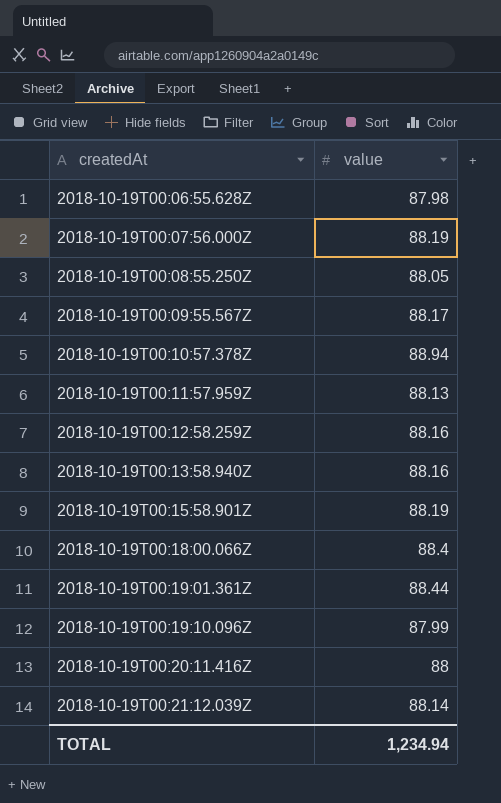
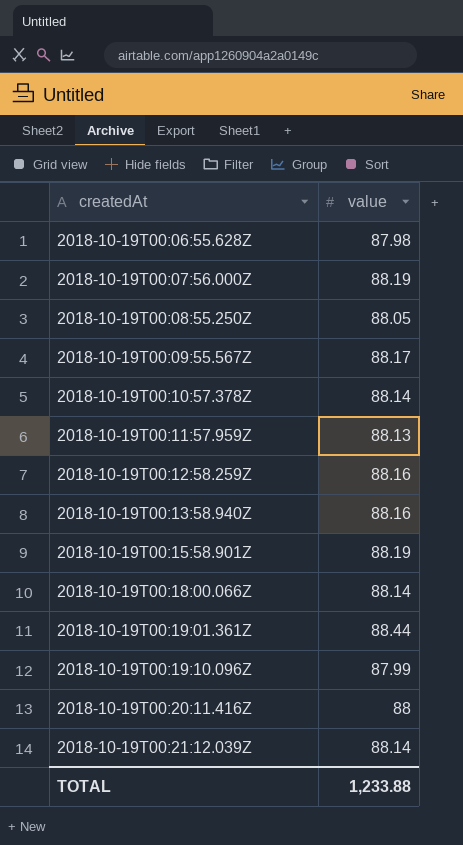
2018-10-19T00:10:57.378Z | value: 88.94 -> 88.14
2018-10-19T00:18:00.066Z | value: 88.4 -> 88.14
TOTAL | value: 1,234.94 -> 1,233.88

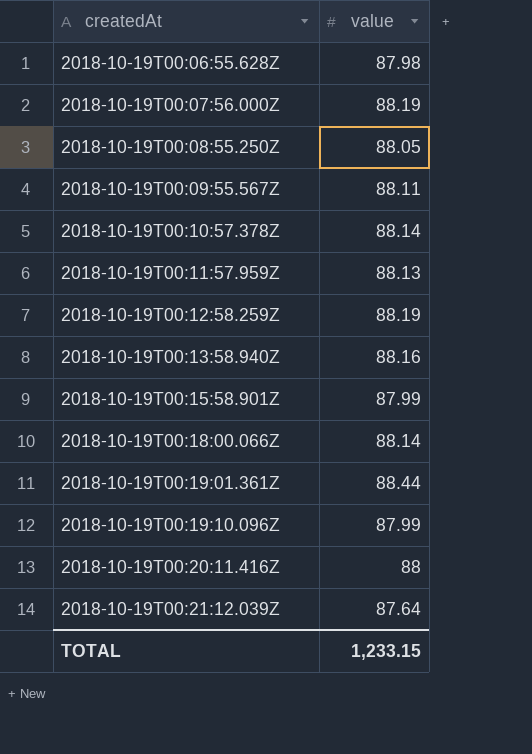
2018-10-19T00:09:55.567Z | value: 88.17 -> 88.11
2018-10-19T00:12:58.259Z | value: 88.16 -> 88.19
2018-10-19T00:15:58.901Z | value: 88.19 -> 87.99
2018-10-19T00:21:12.039Z | value: 88.14 -> 87.64
TOTAL | value: 1,233.88 -> 1,233.15

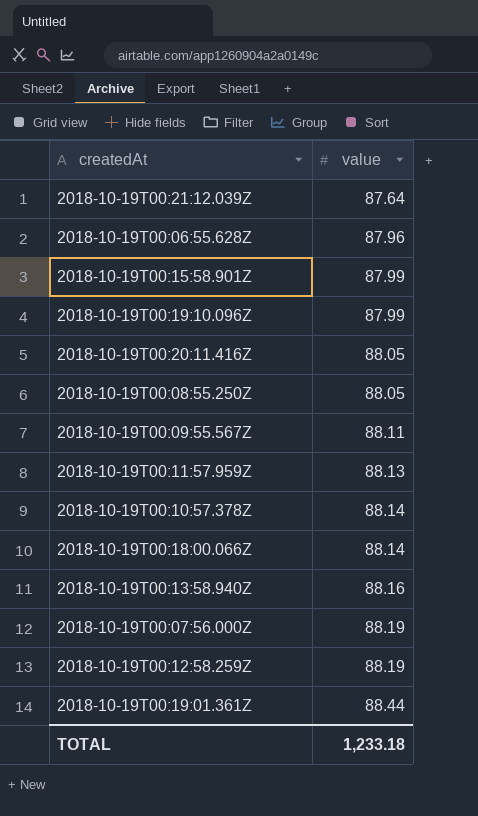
row order: createdAt ascending -> value ascending
2018-10-19T00:06:55.628Z | value: 87.98 -> 87.96
2018-10-19T00:20:11.416Z | value: 88 -> 88.05
TOTAL | value: 1,233.15 -> 1,233.18

